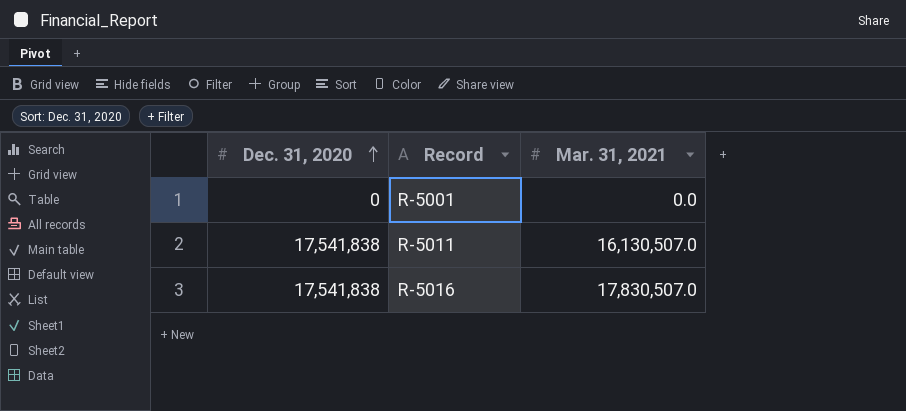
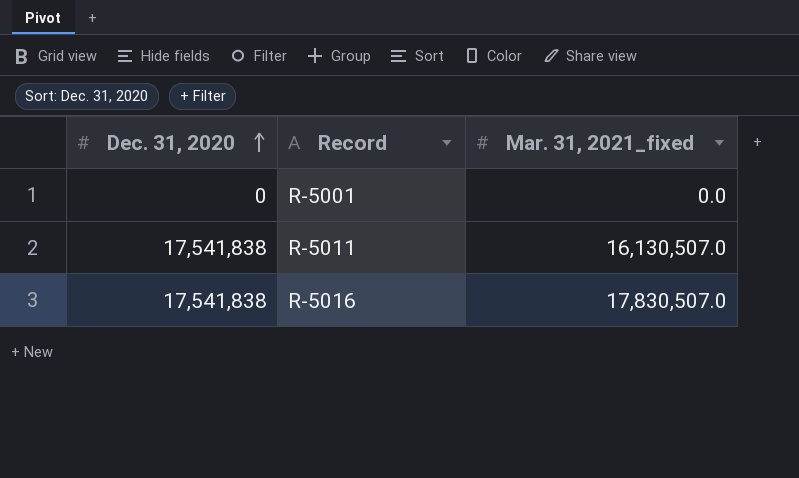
column name: Mar. 31, 2021 -> Mar. 31, 2021_fixed

